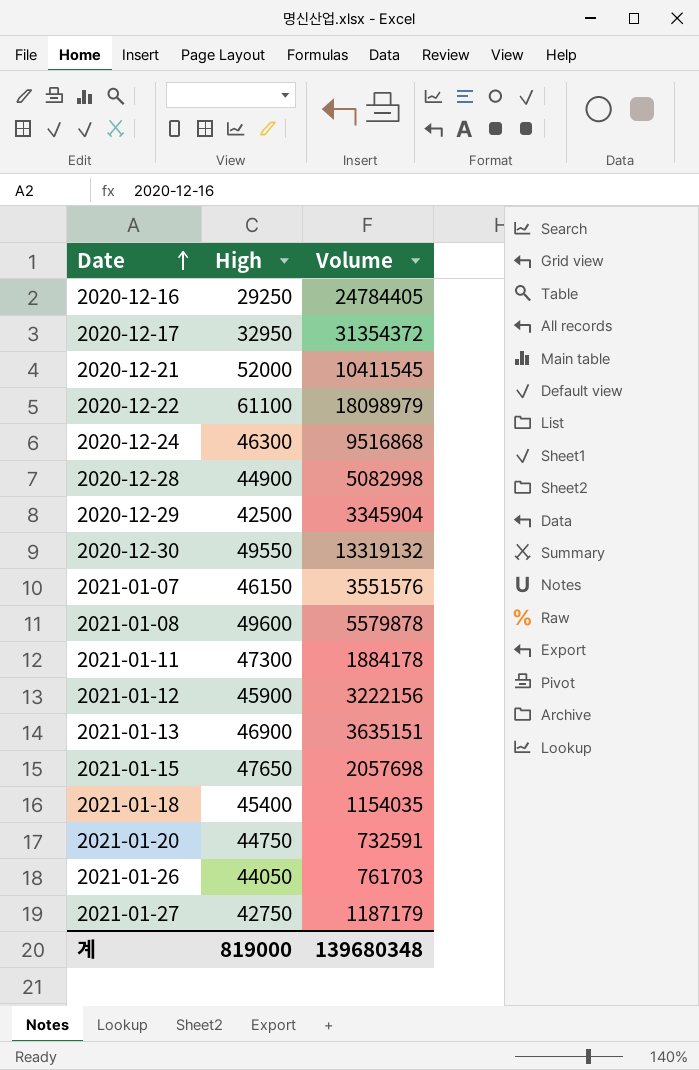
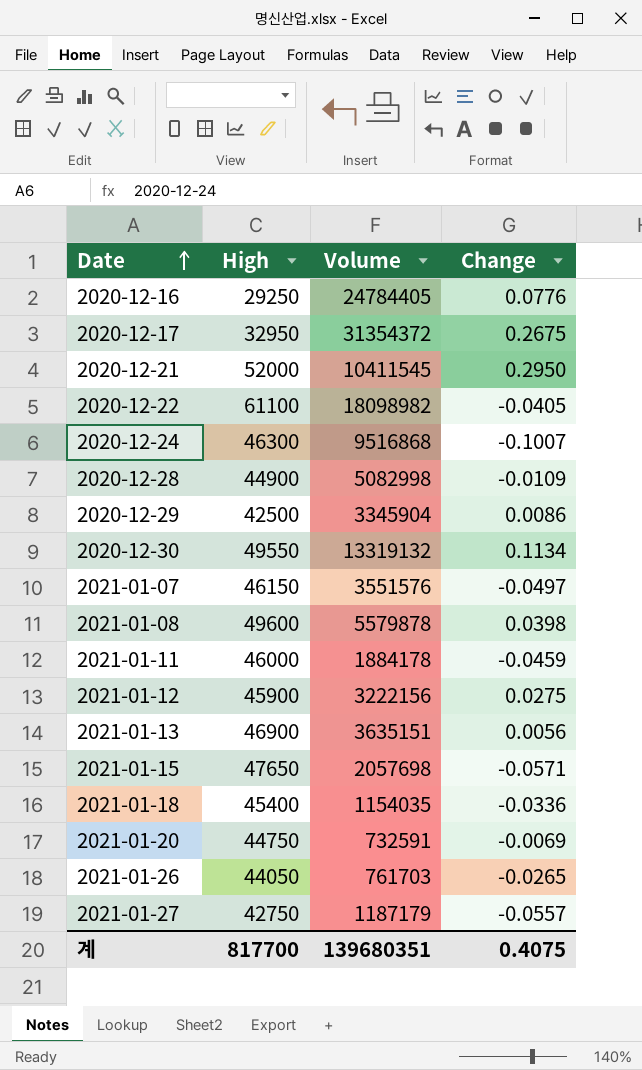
column Change | position: none -> 4
2020-12-22 | Volume: 18098979 -> 18098982
2021-01-11 | High: 47300 -> 46000
계 | High: 819000 -> 817700
계 | Volume: 139680348 -> 139680351

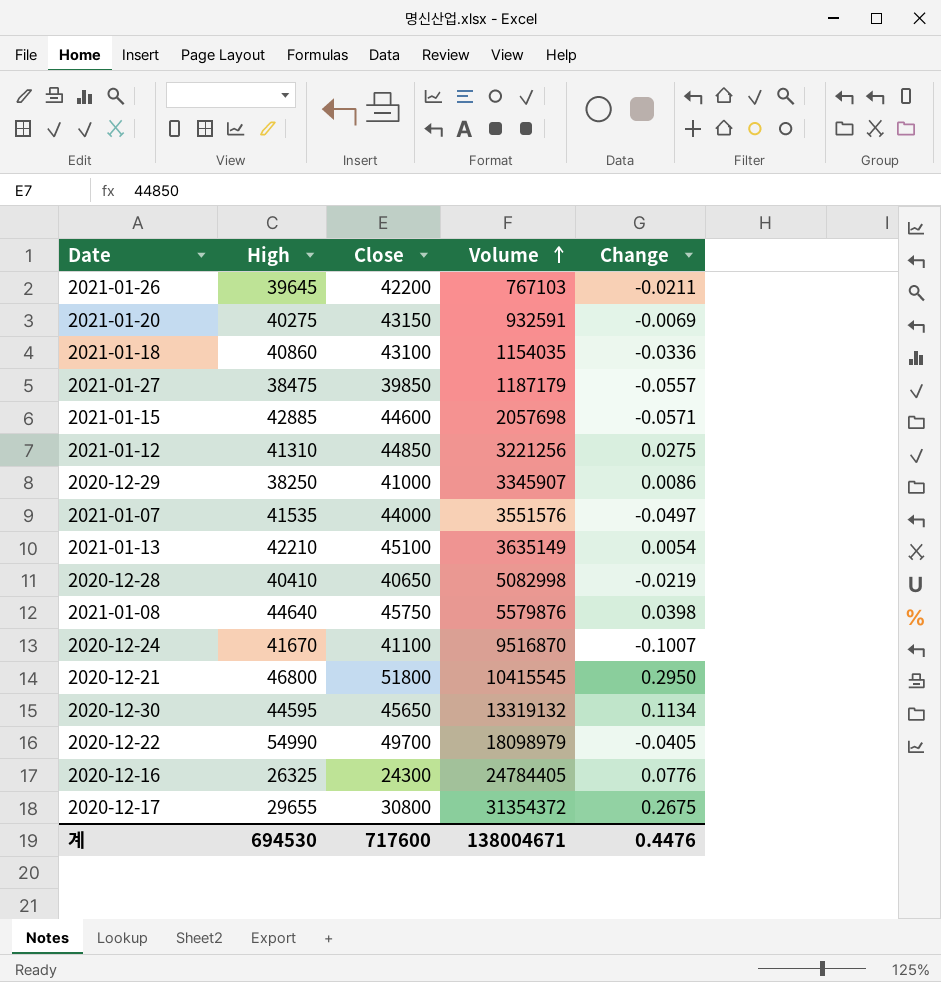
row order: Date ascending -> Volume ascending
column Close | position: none -> 3
row 2021-01-11: 46000 | 1884178 | -0.0459 -> none
2021-01-26 | High: 44050 -> 39645
2021-01-26 | Volume: 761703 -> 767103
2021-01-26 | Change: -0.0265 -> -0.0211
2021-01-20 | High: 44750 -> 40275
2021-01-20 | Volume: 732591 -> 932591
2021-01-18 | High: 45400 -> 40860
2021-01-27 | High: 42750 -> 38475
2021-01-15 | High: 47650 -> 42885
2021-01-12 | High: 45900 -> 41310
2021-01-12 | Volume: 3222156 -> 3221256
2020-12-29 | High: 42500 -> 38250
2020-12-29 | Volume: 3345904 -> 3345907
2021-01-07 | High: 46150 -> 41535
2021-01-13 | High: 46900 -> 42210
2021-01-13 | Volume: 3635151 -> 3635149
2021-01-13 | Change: 0.0056 -> 0.0054
2020-12-28 | High: 44900 -> 40410
2020-12-28 | Change: -0.0109 -> -0.0219
2021-01-08 | High: 49600 -> 44640
2021-01-08 | Volume: 5579878 -> 5579876
2020-12-24 | High: 46300 -> 41670
2020-12-24 | Volume: 9516868 -> 9516870
2020-12-21 | High: 52000 -> 46800
2020-12-21 | Volume: 10411545 -> 10415545
2020-12-30 | High: 49550 -> 44595
2020-12-22 | High: 61100 -> 54990
2020-12-22 | Volume: 18098982 -> 18098979
2020-12-16 | High: 29250 -> 26325
2020-12-17 | High: 32950 -> 29655
계 | High: 817700 -> 694530
계 | Volume: 139680351 -> 138004671
계 | Change: 0.4075 -> 0.4476

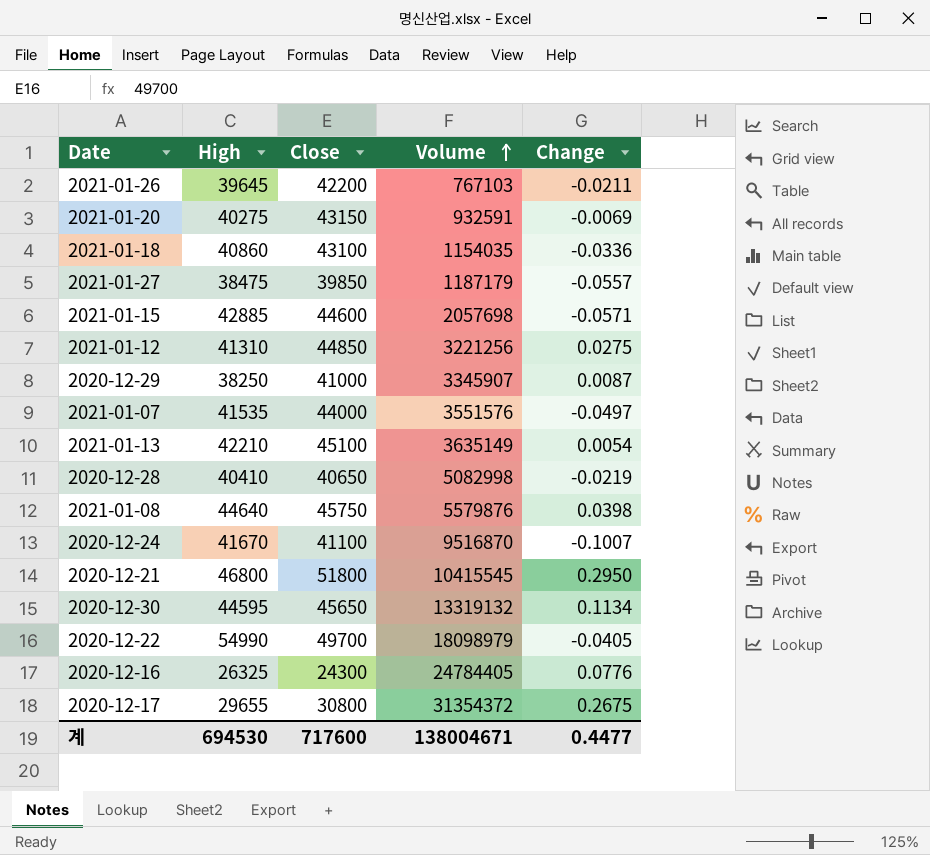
2020-12-29 | Change: 0.0086 -> 0.0087
계 | Change: 0.4476 -> 0.4477

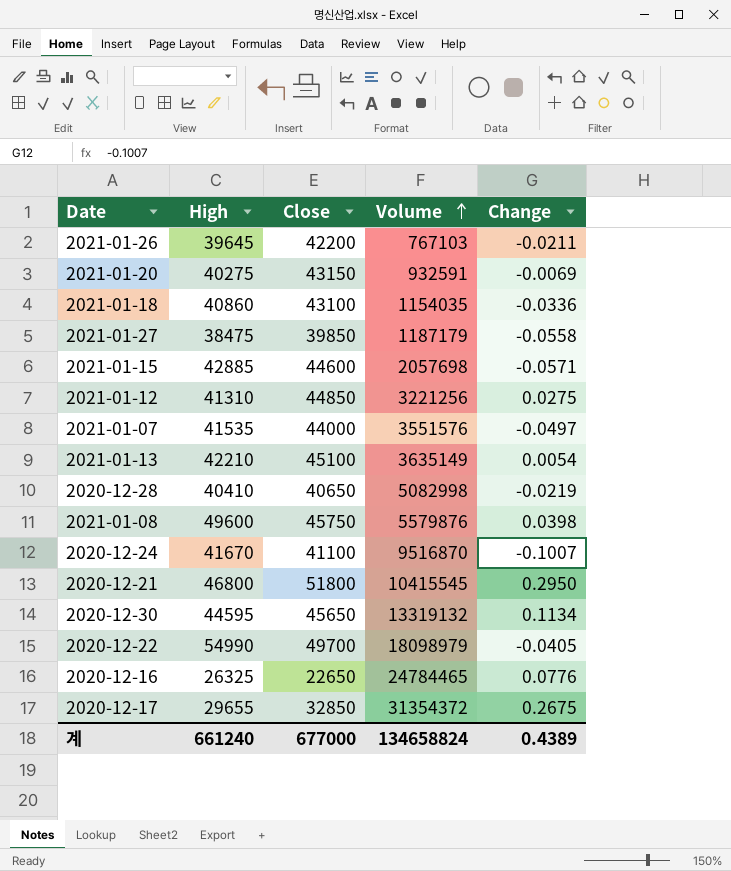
row 2020-12-29: 38250 | 41000 | 3345907 | 0.0087 -> none
2021-01-27 | Change: -0.0557 -> -0.0558
2021-01-08 | High: 44640 -> 49600
2020-12-16 | Close: 24300 -> 22650
2020-12-16 | Volume: 24784405 -> 24784465
2020-12-17 | Close: 30800 -> 32850
계 | High: 694530 -> 661240
계 | Close: 717600 -> 677000
계 | Volume: 138004671 -> 134658824
계 | Change: 0.4477 -> 0.4389

